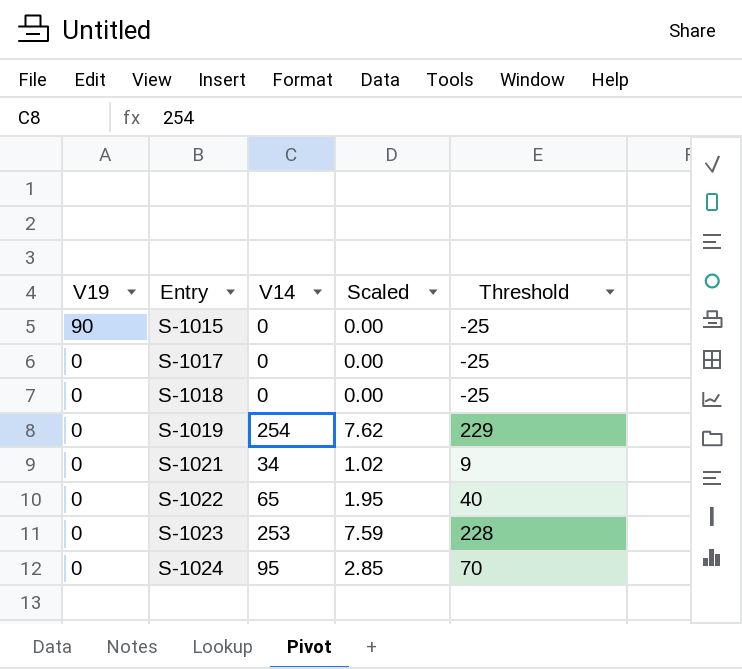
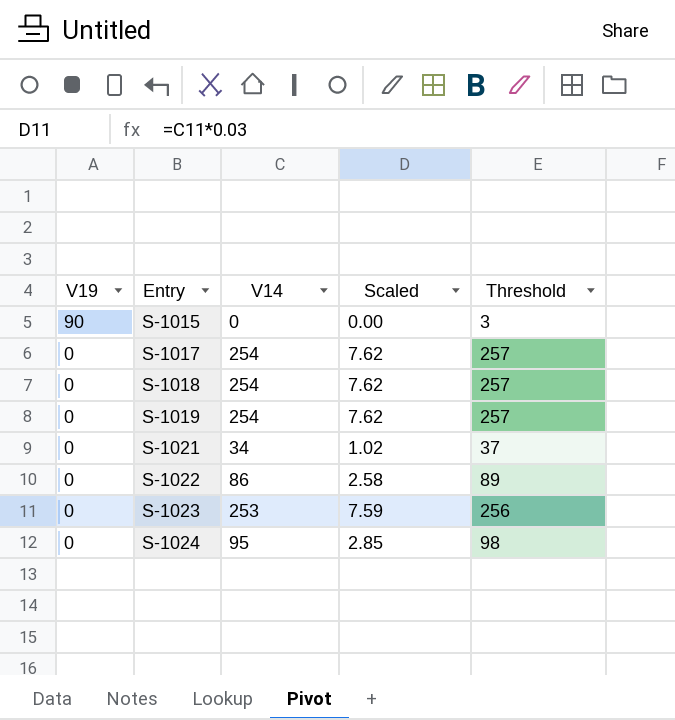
column Threshold | formula: [V14] - 25 -> [V14] + 3
S-1017 | V14: 0 -> 254
S-1017 | Scaled: 0.00 -> 7.62
S-1018 | V14: 0 -> 254
S-1018 | Scaled: 0.00 -> 7.62
S-1022 | V14: 65 -> 86
S-1022 | Scaled: 1.95 -> 2.58

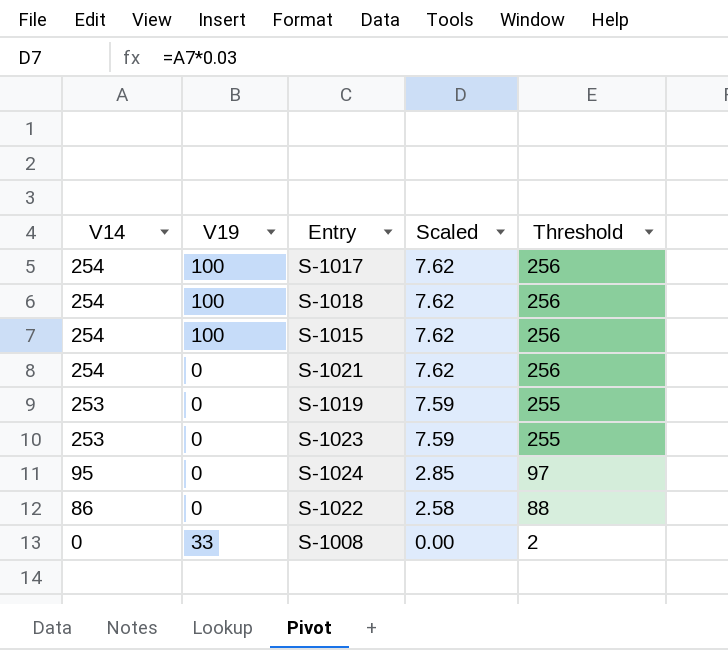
row order: V19 descending -> V14 descending
column V14 | position: 3 -> 1
column Threshold | formula: [V14] + 3 -> [V14] + 2
S-1017 | V19: 0 -> 100
S-1018 | V19: 0 -> 100
S-1015 | V14: 0 -> 254
S-1015 | V19: 90 -> 100
S-1015 | Scaled: 0.00 -> 7.62
S-1021 | V14: 34 -> 254
S-1021 | Scaled: 1.02 -> 7.62
S-1019 | V14: 254 -> 253
S-1019 | Scaled: 7.62 -> 7.59
row S-1008: none -> 0 | 33 | 0.00 | 2

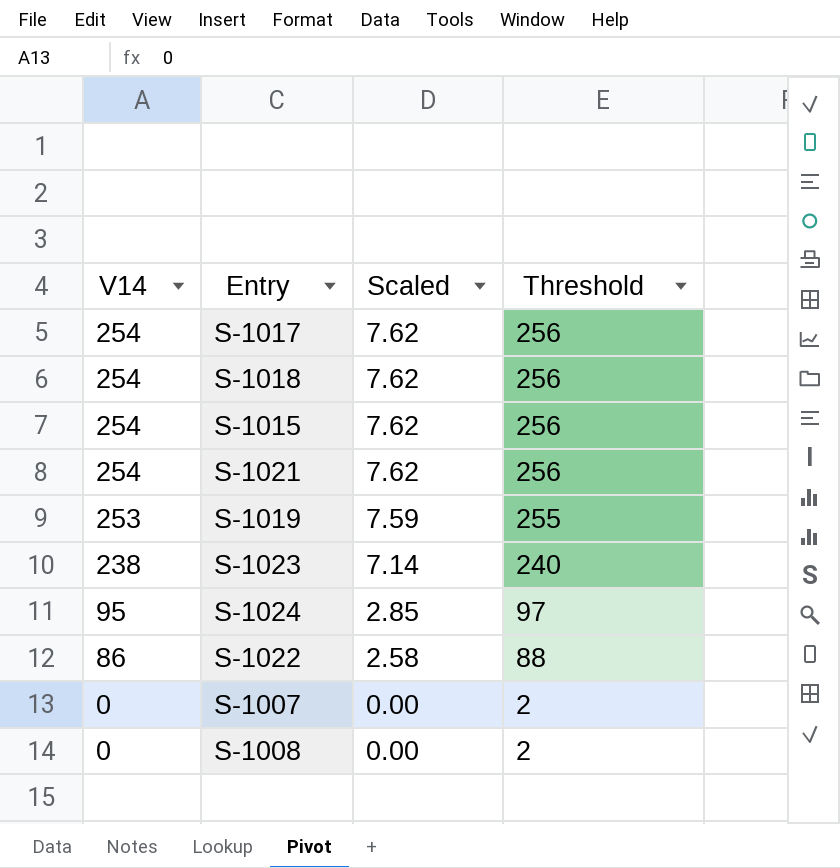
column V19 | position: 2 -> none
S-1023 | V14: 253 -> 238
S-1023 | Scaled: 7.59 -> 7.14
S-1023 | Threshold: 255 -> 240
row S-1007: none -> 0 | 0.00 | 2

